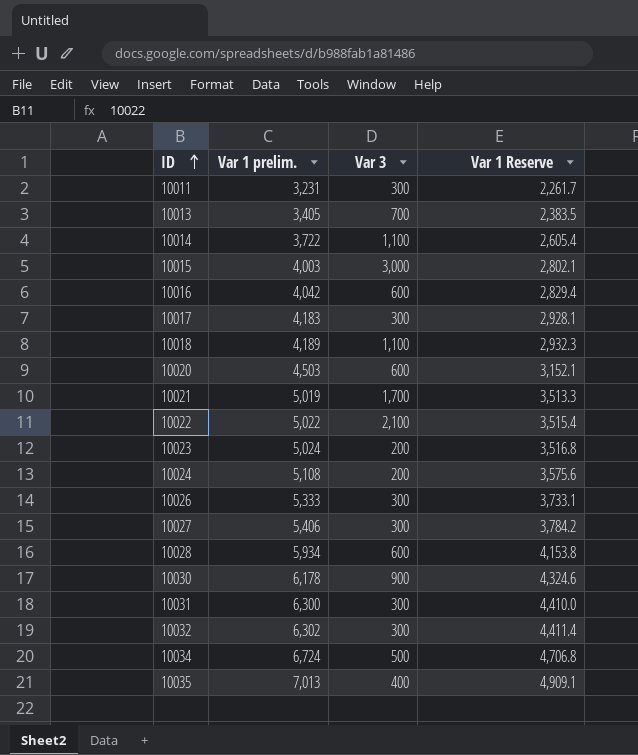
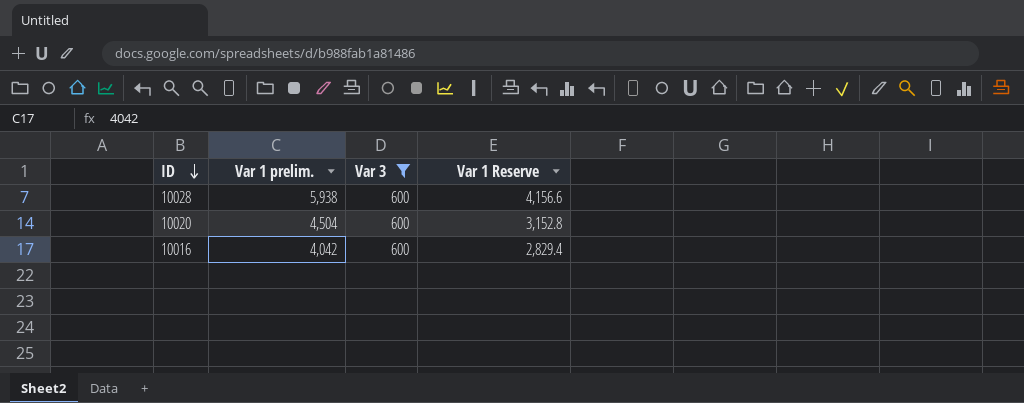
filter: none -> Var 3 = 600
row order: ID ascending -> ID descending
10028 | Var 1 prelim.: 5,934 -> 5,938
10028 | Var 1 Reserve: 4,153.8 -> 4,156.6
10020 | Var 1 prelim.: 4,503 -> 4,504
10020 | Var 1 Reserve: 3,152.1 -> 3,152.8

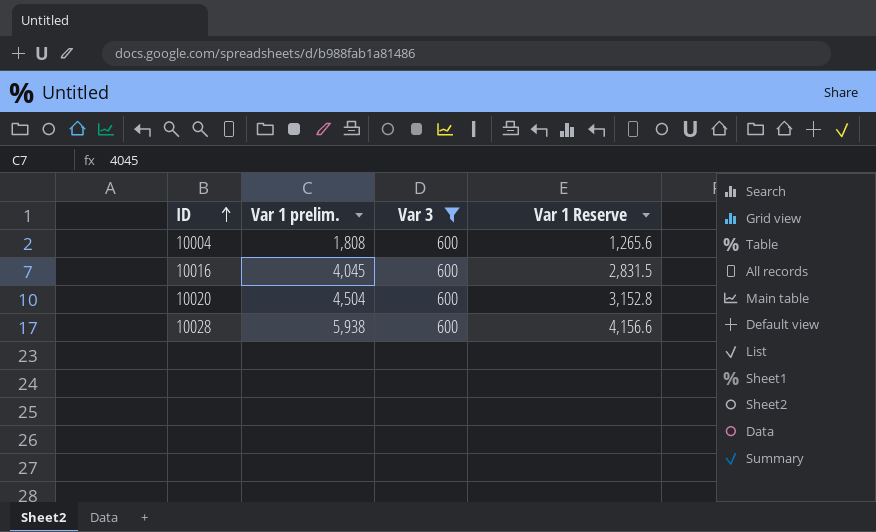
row order: ID descending -> ID ascending
row 10004: none -> 1,808 | 600 | 1,265.6
10016 | Var 1 prelim.: 4,042 -> 4,045
10016 | Var 1 Reserve: 2,829.4 -> 2,831.5

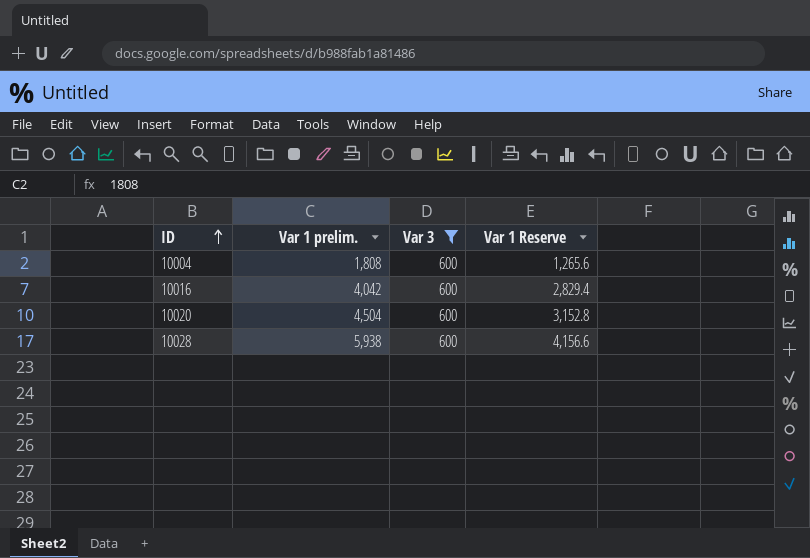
10016 | Var 1 prelim.: 4,045 -> 4,042
10016 | Var 1 Reserve: 2,831.5 -> 2,829.4

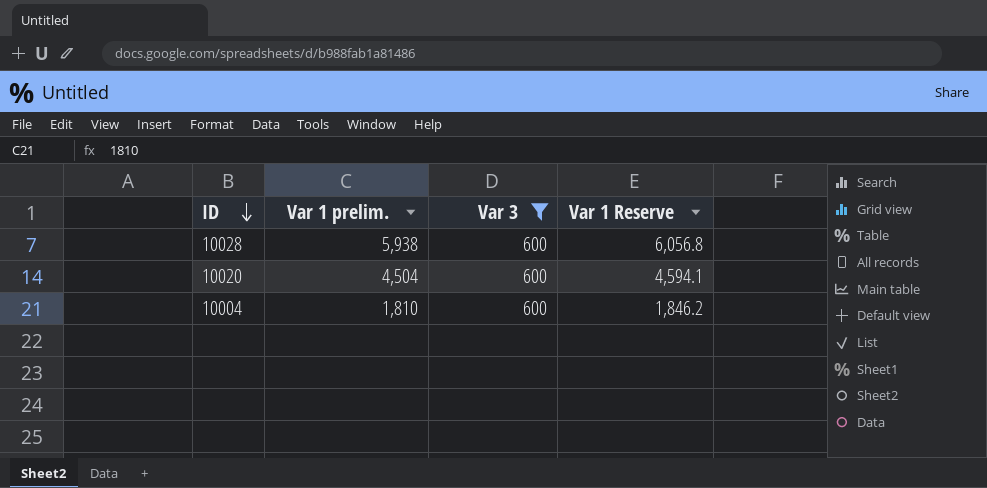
row order: ID ascending -> ID descending
column Var 1 Reserve | formula: [Var 1 prelim.] * 0.7 -> [Var 1 prelim.] * 1.02
row 10016: 4,042 | 600 | 2,829.4 -> none
10004 | Var 1 prelim.: 1,808 -> 1,810

